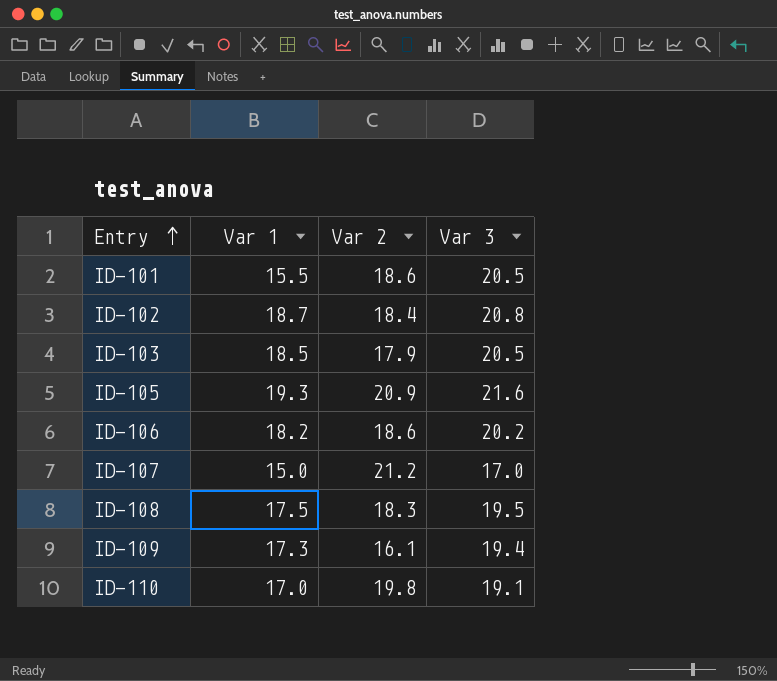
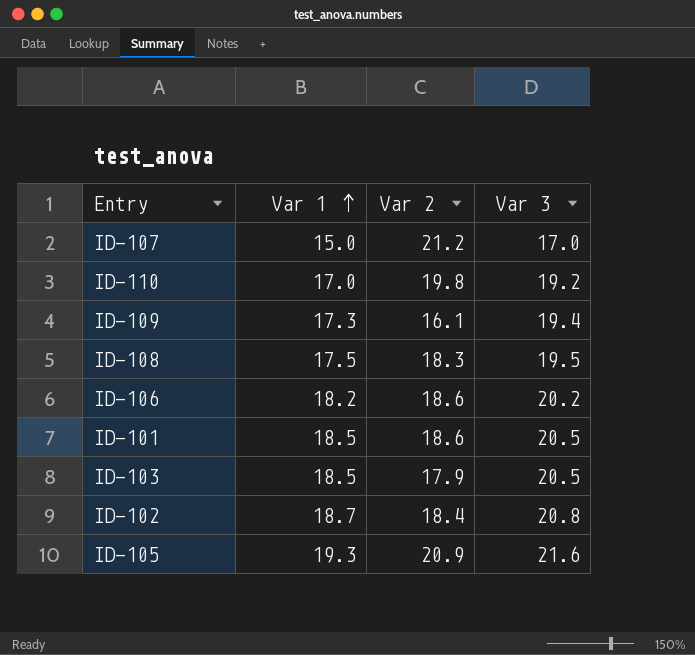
row order: Entry ascending -> Var 1 ascending
ID-110 | Var 3: 19.1 -> 19.2
ID-101 | Var 1: 15.5 -> 18.5

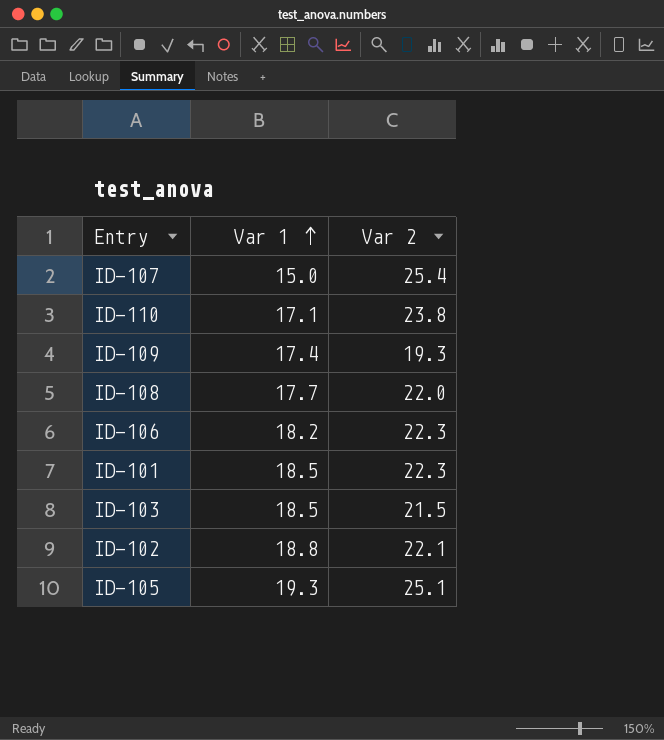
column Var 3 | position: 4 -> none
ID-107 | Var 2: 21.2 -> 25.4
ID-110 | Var 1: 17.0 -> 17.1
ID-110 | Var 2: 19.8 -> 23.8
ID-109 | Var 1: 17.3 -> 17.4
ID-109 | Var 2: 16.1 -> 19.3
ID-108 | Var 1: 17.5 -> 17.7
ID-108 | Var 2: 18.3 -> 22.0
ID-106 | Var 2: 18.6 -> 22.3
ID-101 | Var 2: 18.6 -> 22.3
ID-103 | Var 2: 17.9 -> 21.5
ID-102 | Var 1: 18.7 -> 18.8
ID-102 | Var 2: 18.4 -> 22.1
ID-105 | Var 2: 20.9 -> 25.1

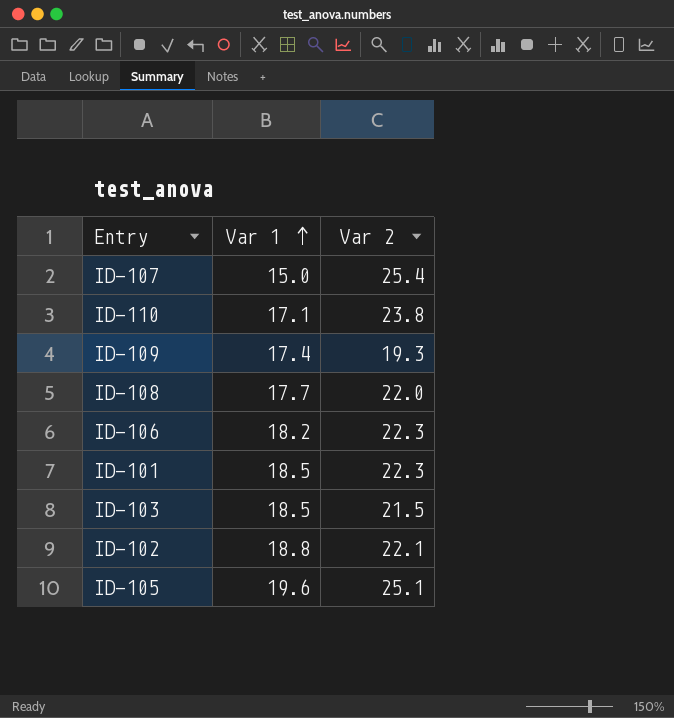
ID-105 | Var 1: 19.3 -> 19.6

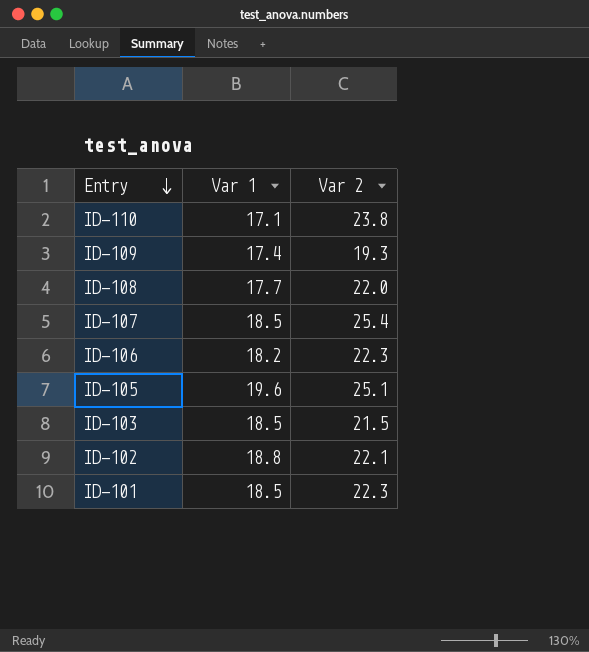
row order: Var 1 ascending -> Entry descending
ID-107 | Var 1: 15.0 -> 18.5

